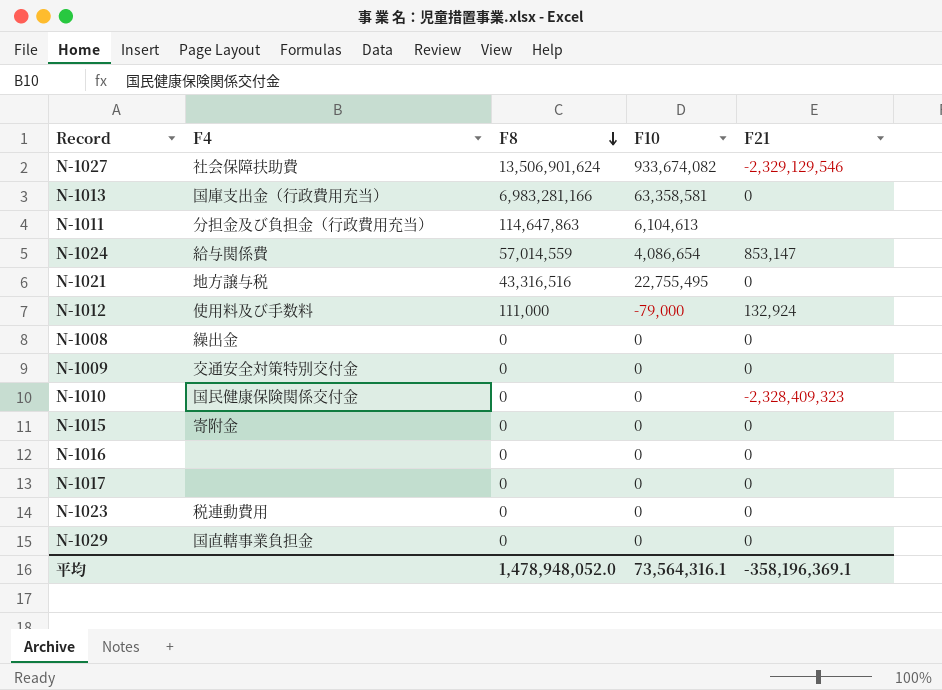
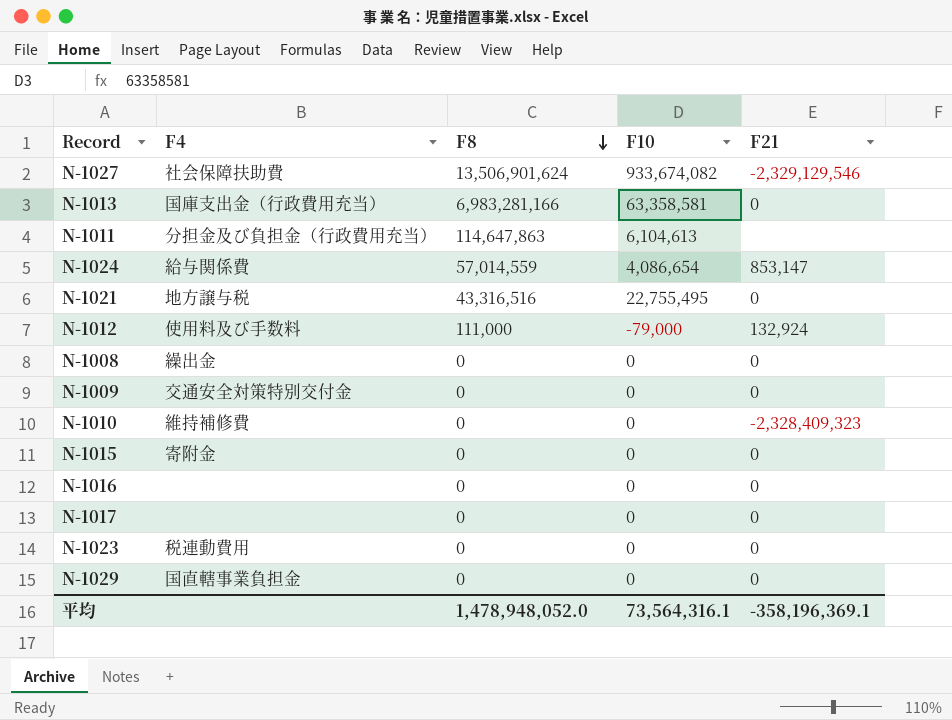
N-1010 | F4: 国民健康保険関係交付金 -> 維持補修費

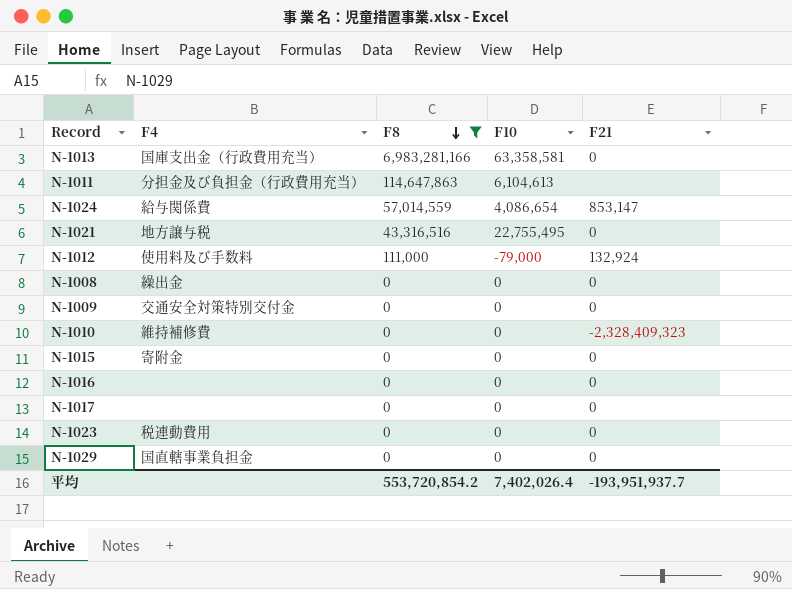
filter: none -> F8 != 13,506,901,624
平均 | F8: 1,478,948,052.0 -> 553,720,854.2
平均 | F10: 73,564,316.1 -> 7,402,026.4
平均 | F21: -358,196,369.1 -> -193,951,937.7

